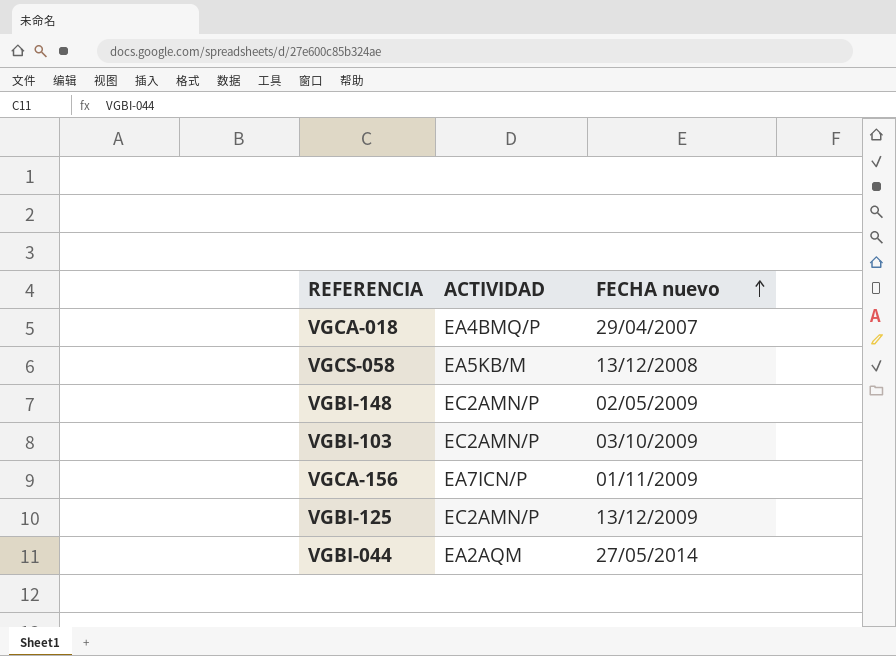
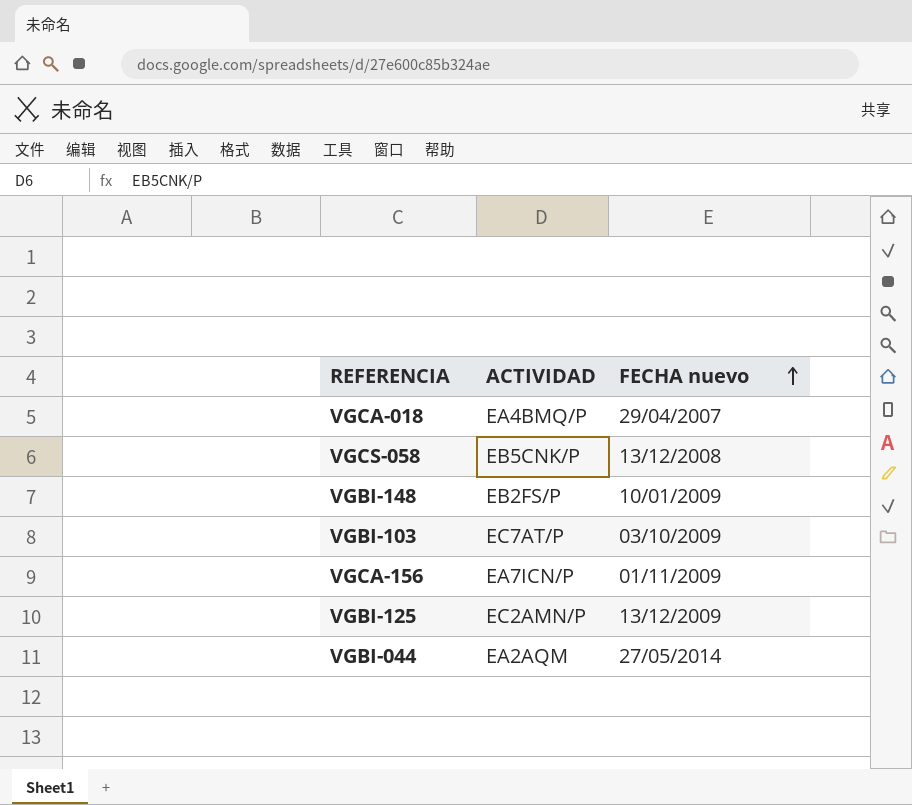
VGCS-058 | ACTIVIDAD: EA5KB/M -> EB5CNK/P
VGBI-148 | ACTIVIDAD: EC2AMN/P -> EB2FS/P
VGBI-148 | FECHA nuevo: 02/05/2009 -> 10/01/2009
VGBI-103 | ACTIVIDAD: EC2AMN/P -> EC7AT/P

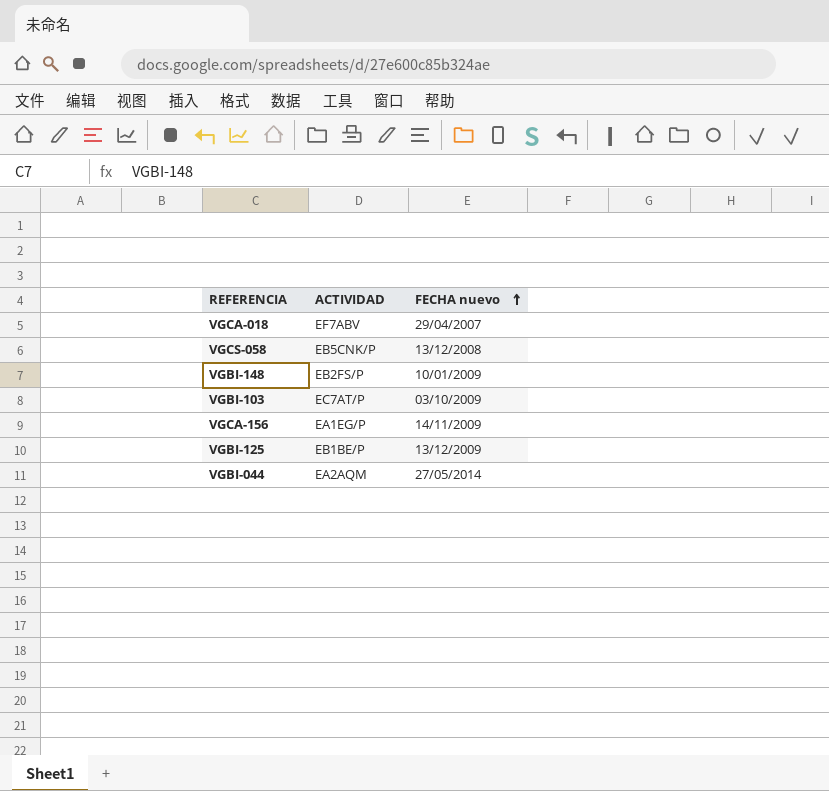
VGCA-018 | ACTIVIDAD: EA4BMQ/P -> EF7ABV
VGCA-156 | ACTIVIDAD: EA7ICN/P -> EA1EG/P
VGCA-156 | FECHA nuevo: 01/11/2009 -> 14/11/2009
VGBI-125 | ACTIVIDAD: EC2AMN/P -> EB1BE/P

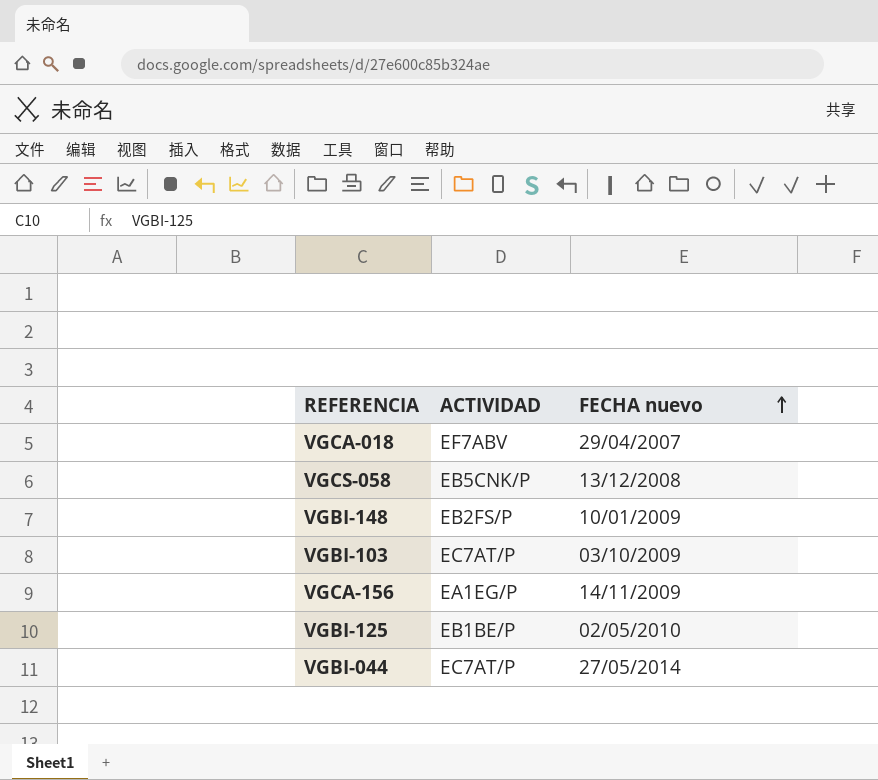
VGBI-125 | FECHA nuevo: 13/12/2009 -> 02/05/2010
VGBI-044 | ACTIVIDAD: EA2AQM -> EC7AT/P

